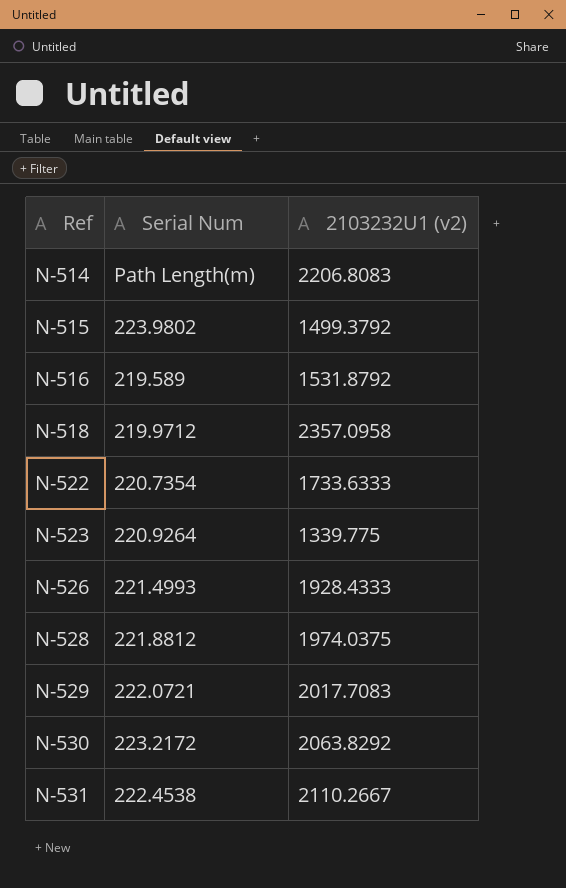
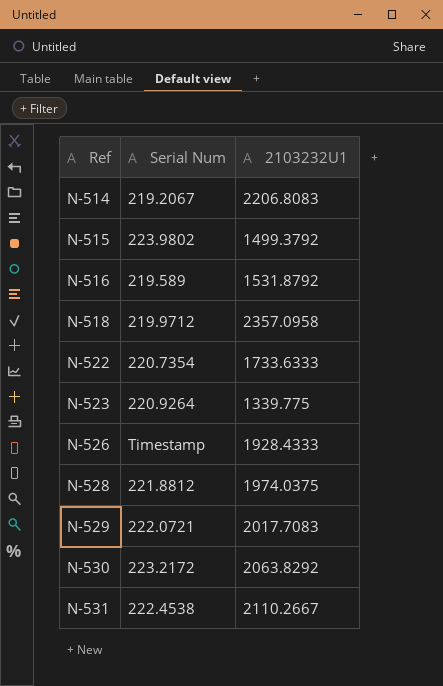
column name: 2103232U1 (v2) -> 2103232U1
N-514 | Serial Num: Path Length(m) -> 219.2067
N-526 | Serial Num: 221.4993 -> Timestamp

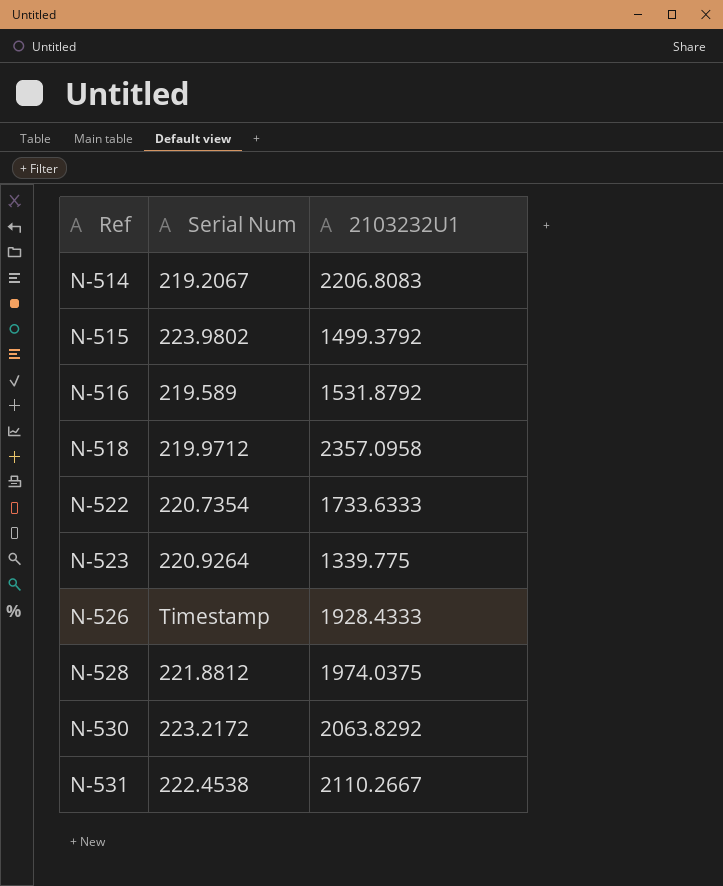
row N-529: 222.0721 | 2017.7083 -> none

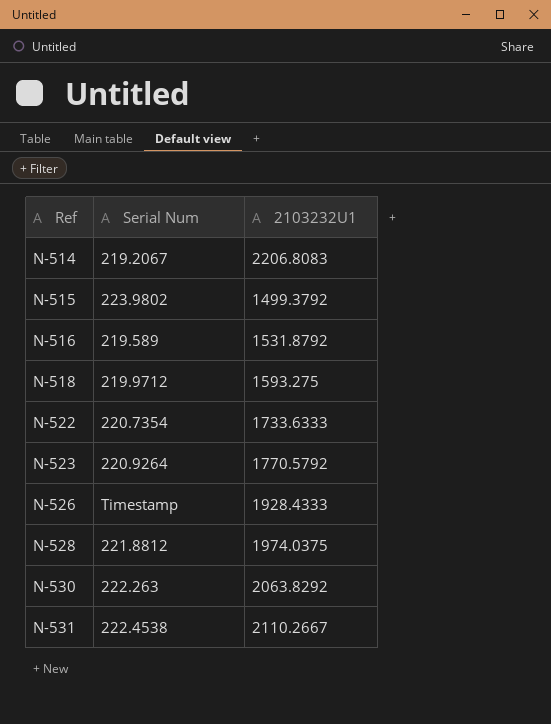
N-518 | 2103232U1: 2357.0958 -> 1593.275
N-523 | 2103232U1: 1339.775 -> 1770.5792
N-530 | Serial Num: 223.2172 -> 222.263

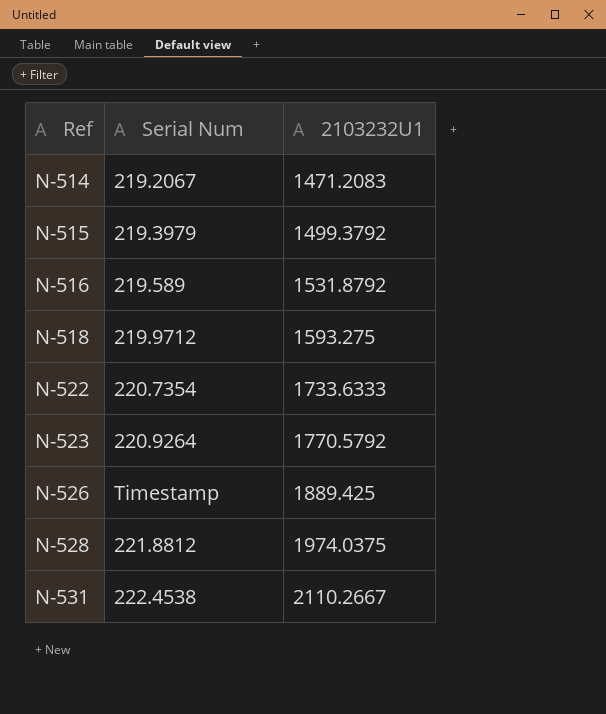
row N-530: 222.263 | 2063.8292 -> none
N-514 | 2103232U1: 2206.8083 -> 1471.2083
N-515 | Serial Num: 223.9802 -> 219.3979
N-526 | 2103232U1: 1928.4333 -> 1889.425

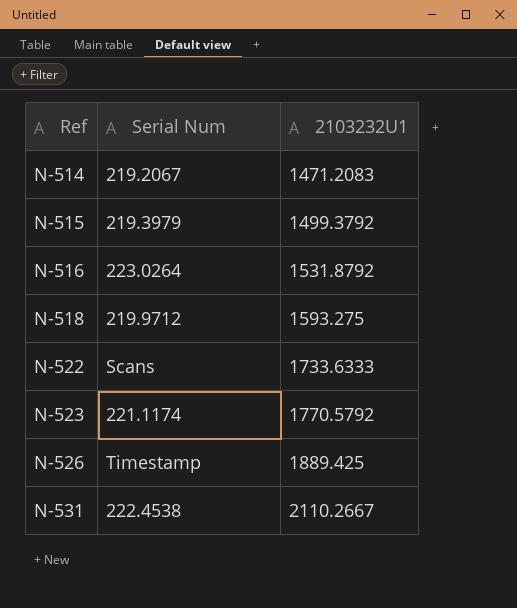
row N-528: 221.8812 | 1974.0375 -> none
N-516 | Serial Num: 219.589 -> 223.0264
N-522 | Serial Num: 220.7354 -> Scans
N-523 | Serial Num: 220.9264 -> 221.1174

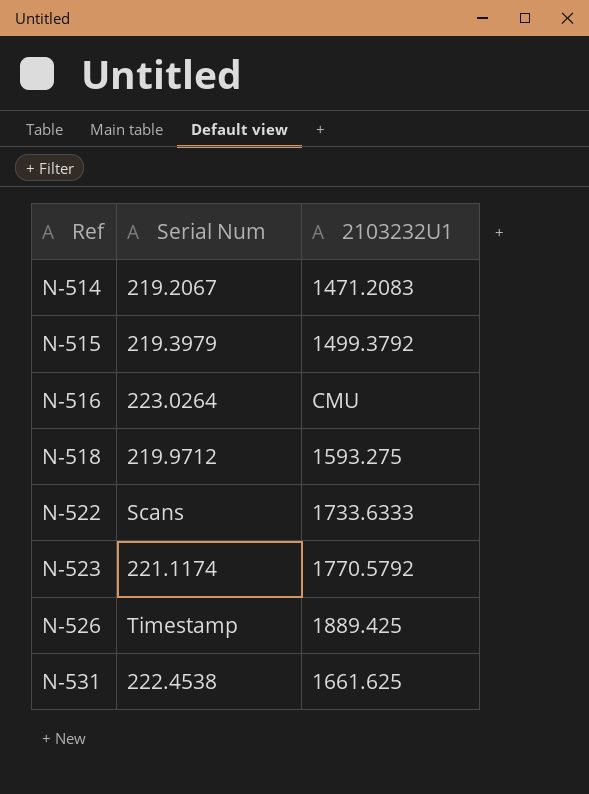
N-516 | 2103232U1: 1531.8792 -> CMU
N-531 | 2103232U1: 2110.2667 -> 1661.625

